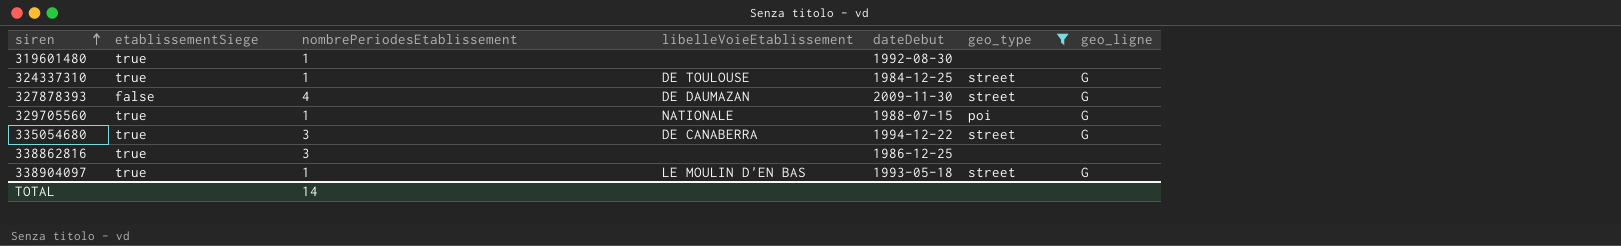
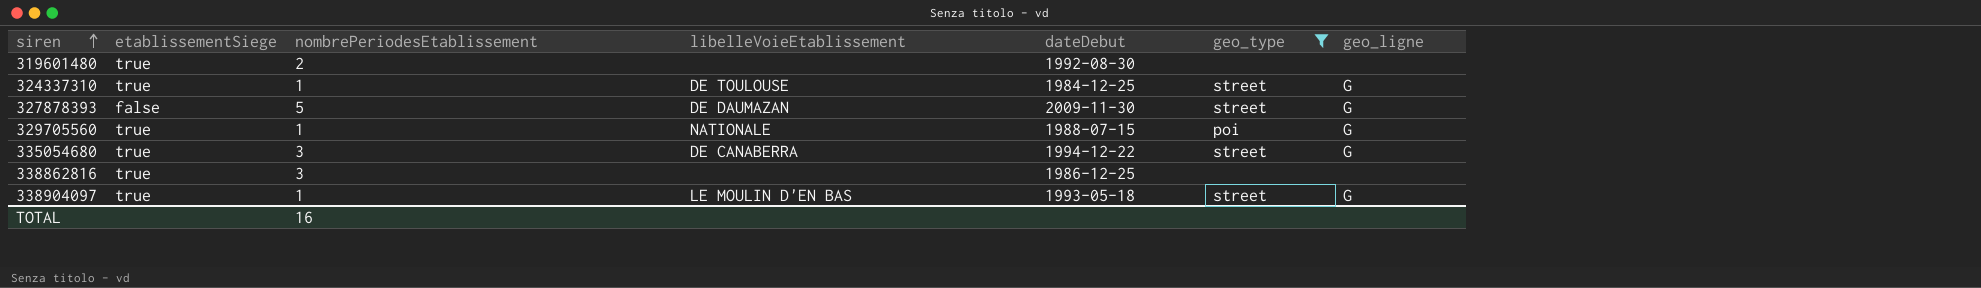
319601480 | nombrePeriodesEtablissement: 1 -> 2
327878393 | nombrePeriodesEtablissement: 4 -> 5
TOTAL | nombrePeriodesEtablissement: 14 -> 16

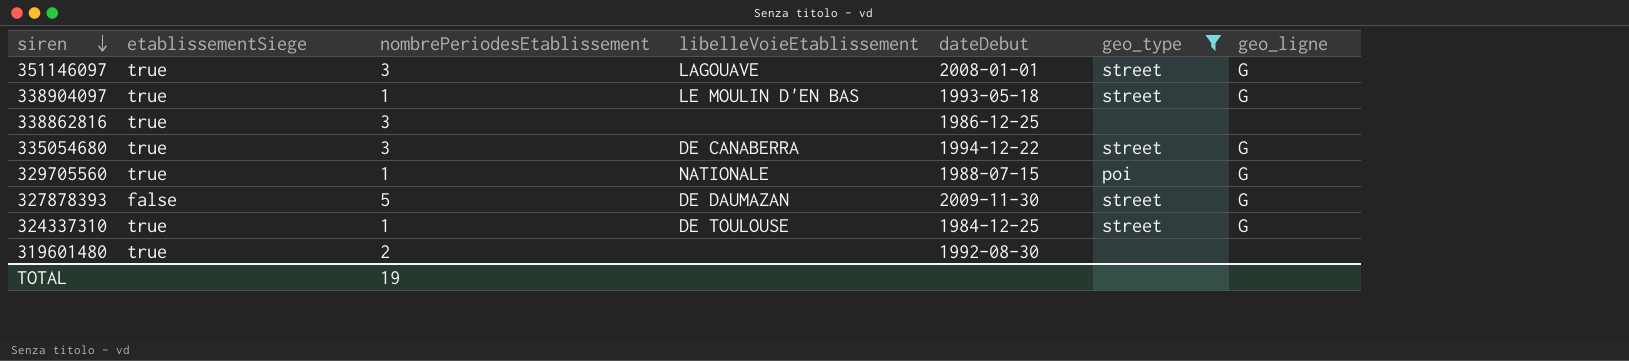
row order: siren ascending -> siren descending
row 351146097: none -> true | 3 | LAGOUAVE | 2008-01-01 | street | G
TOTAL | nombrePeriodesEtablissement: 16 -> 19

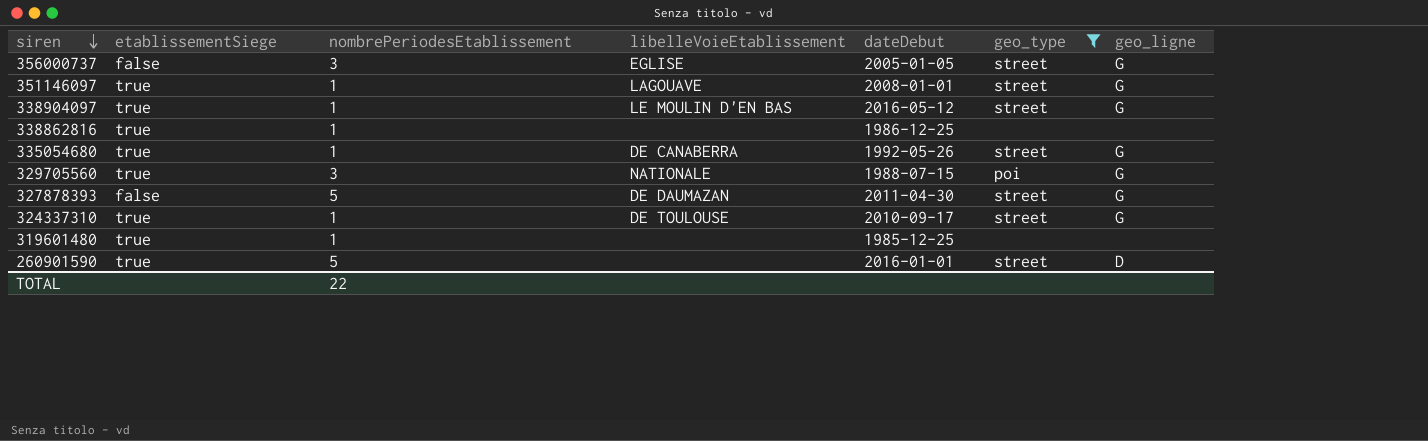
row 356000737: none -> false | 3 | EGLISE | 2005-01-05 | street | G
351146097 | nombrePeriodesEtablissement: 3 -> 1
338904097 | dateDebut: 1993-05-18 -> 2016-05-12
338862816 | nombrePeriodesEtablissement: 3 -> 1
335054680 | nombrePeriodesEtablissement: 3 -> 1
335054680 | dateDebut: 1994-12-22 -> 1992-05-26
329705560 | nombrePeriodesEtablissement: 1 -> 3
327878393 | dateDebut: 2009-11-30 -> 2011-04-30
324337310 | dateDebut: 1984-12-25 -> 2010-09-17
319601480 | nombrePeriodesEtablissement: 2 -> 1
319601480 | dateDebut: 1992-08-30 -> 1985-12-25
row 260901590: none -> true | 5 | none | 2016-01-01 | street | D
TOTAL | nombrePeriodesEtablissement: 19 -> 22

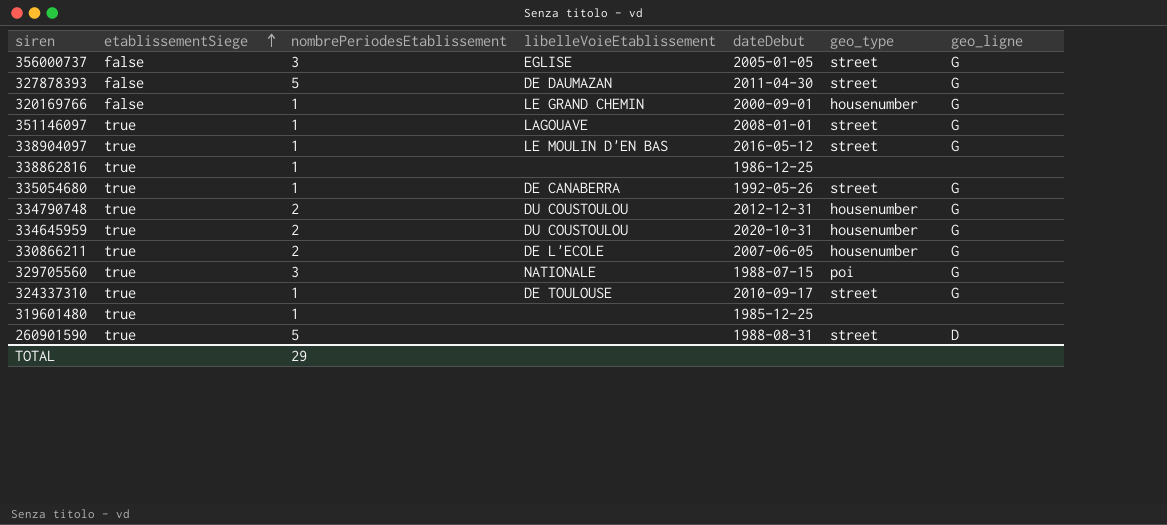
filter: geo_type != housenumber -> none
row order: siren descending -> etablissementSiege ascending
260901590 | dateDebut: 2016-01-01 -> 1988-08-31
TOTAL | nombrePeriodesEtablissement: 22 -> 29

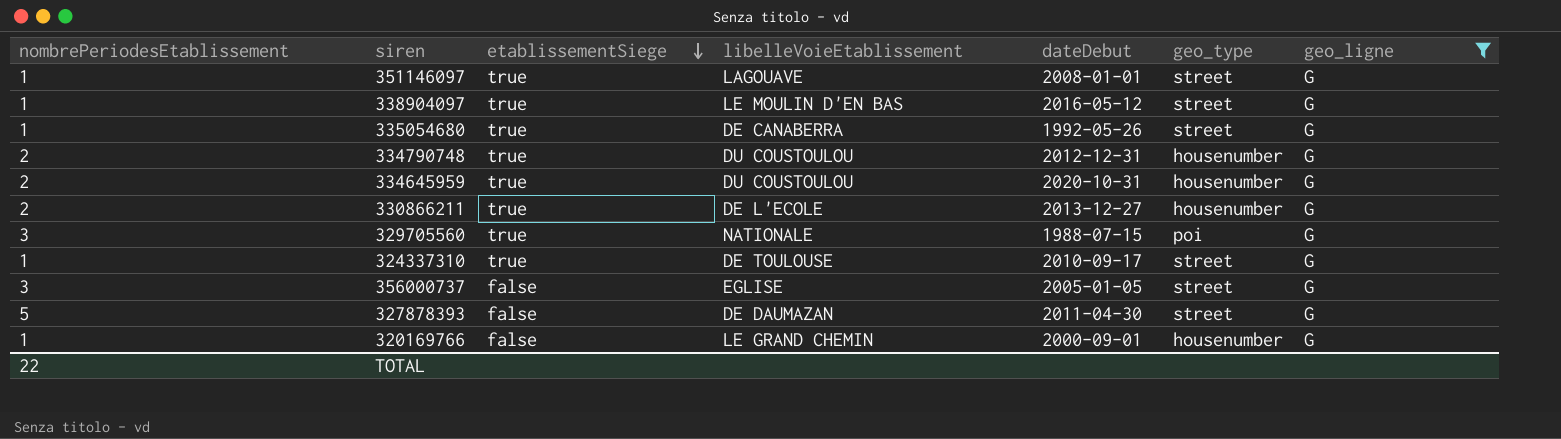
filter: none -> geo_ligne = G
row order: etablissementSiege ascending -> etablissementSiege descending
column nombrePeriodesEtablissement | position: 3 -> 1
330866211 | dateDebut: 2007-06-05 -> 2013-12-27
TOTAL | nombrePeriodesEtablissement: 29 -> 22

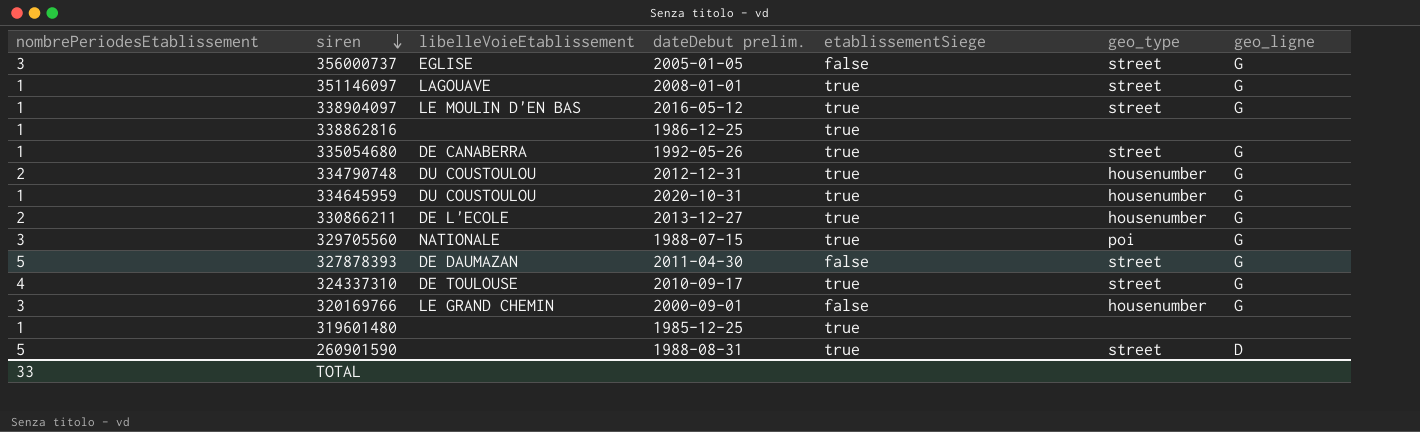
filter: geo_ligne = G -> none
row order: etablissementSiege descending -> siren descending
column name: dateDebut -> dateDebut prelim.
column etablissementSiege | position: 3 -> 5
334645959 | nombrePeriodesEtablissement: 2 -> 1
324337310 | nombrePeriodesEtablissement: 1 -> 4
320169766 | nombrePeriodesEtablissement: 1 -> 3
TOTAL | nombrePeriodesEtablissement: 22 -> 33

